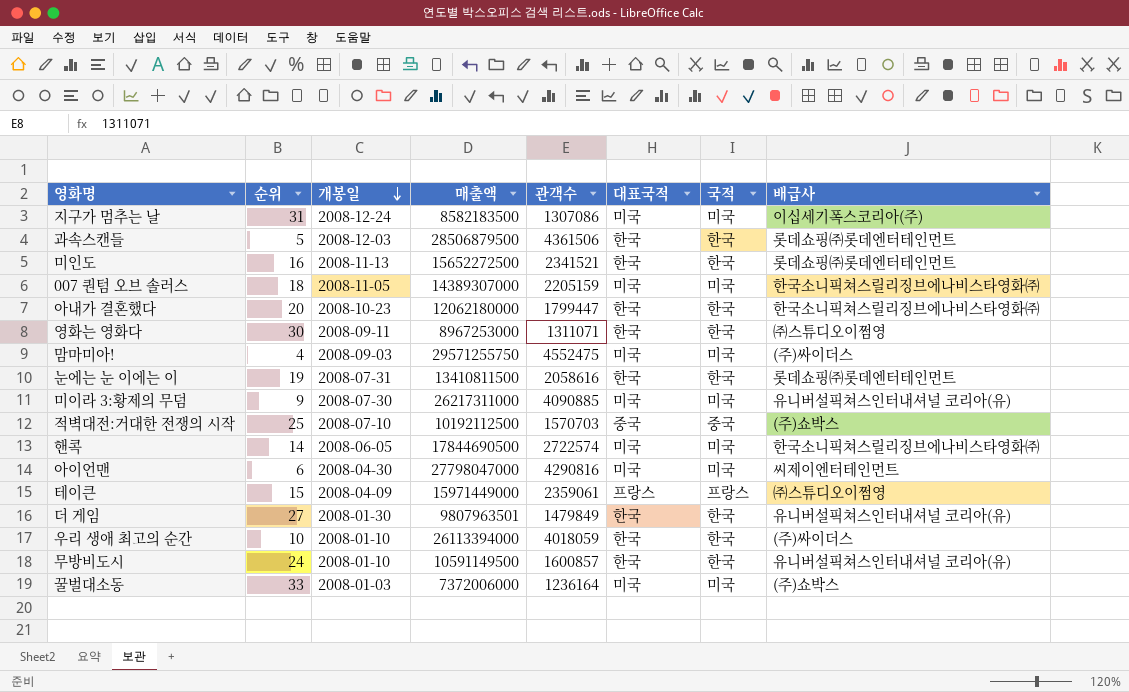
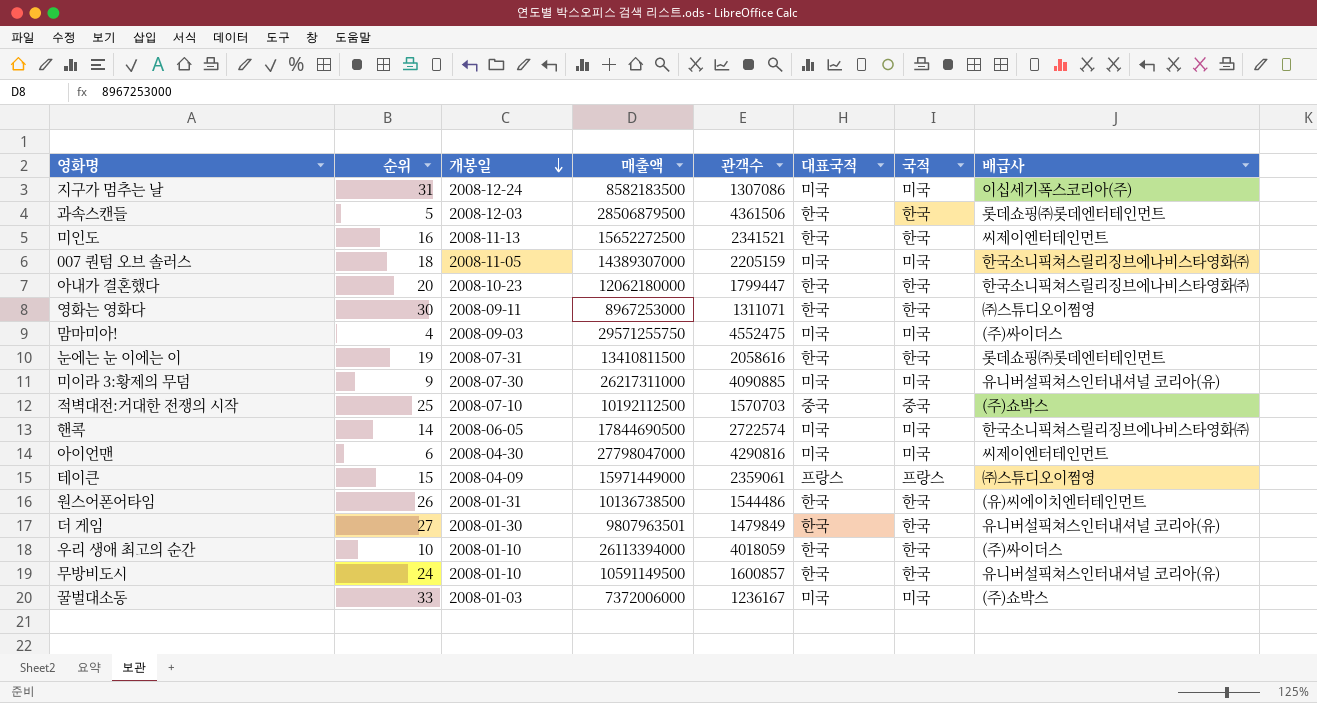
미인도 | 배급사: 롯데쇼핑㈜롯데엔터테인먼트 -> 씨제이엔터테인먼트
row 원스어폰어타임: none -> 26 | 2008-01-31 | 10136738500 | 1544486 | 한국 | 한국 | (유)씨에이치엔터테인먼트
꿀벌대소동 | 관객수: 1236164 -> 1236167

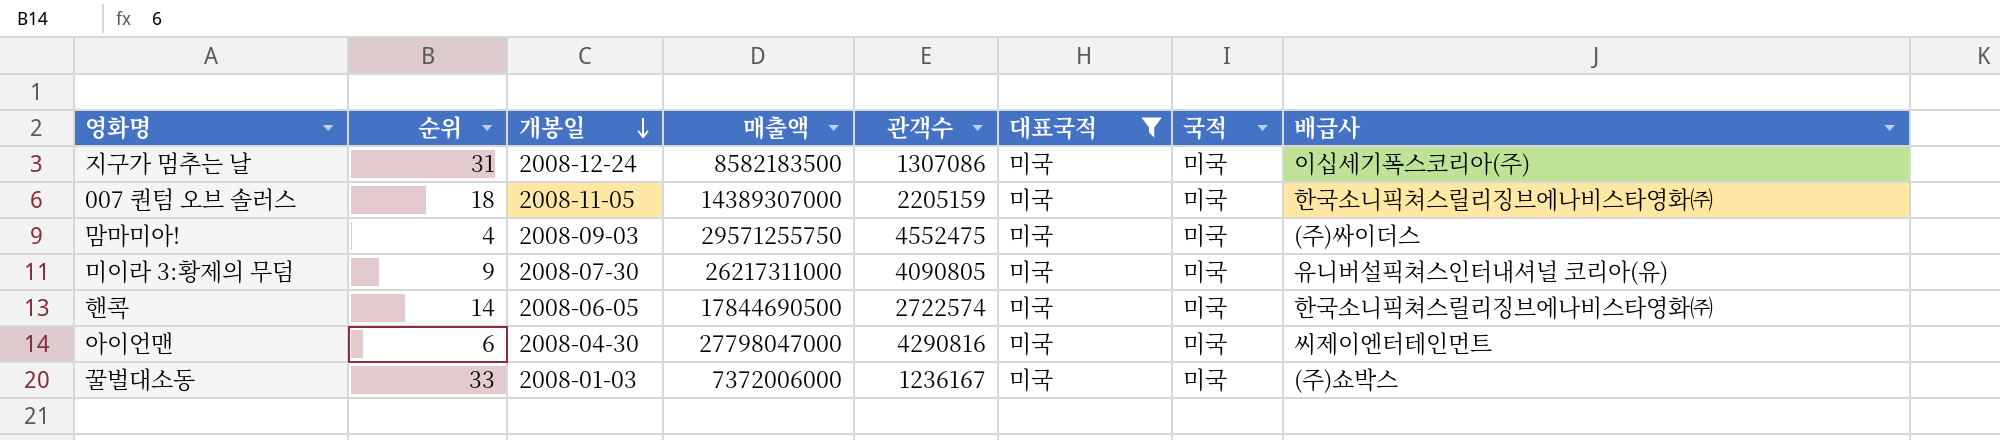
filter: none -> 대표국적 = 미국
미이라 3:황제의 무덤 | 관객수: 4090885 -> 4090805

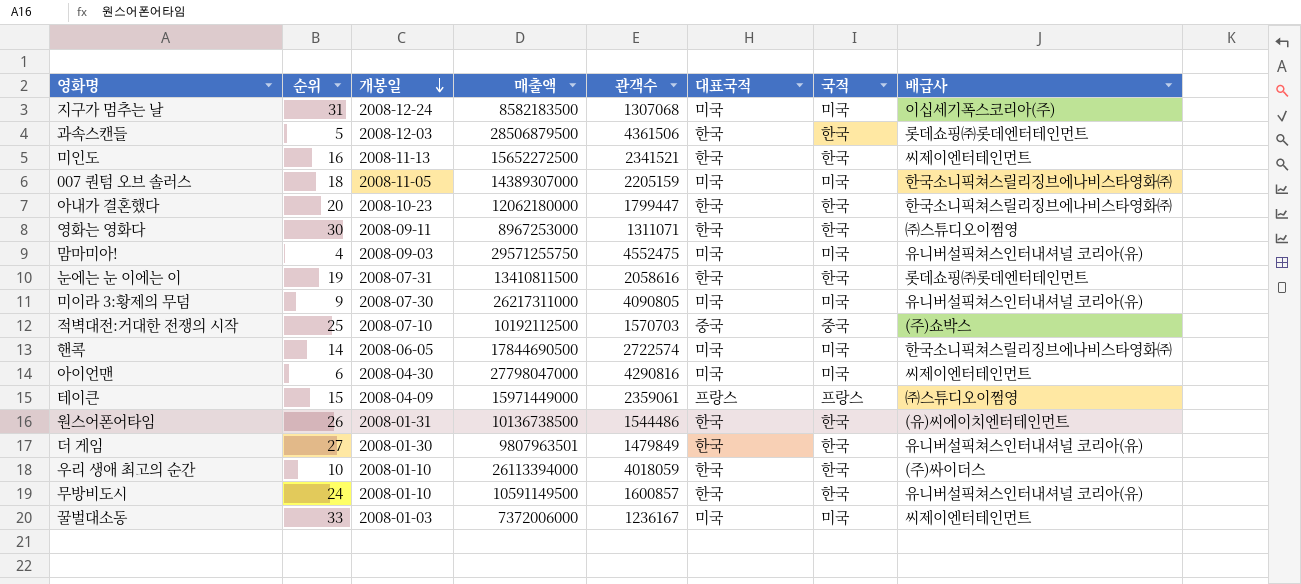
filter: 대표국적 = 미국 -> none
지구가 멈추는 날 | 관객수: 1307086 -> 1307068
맘마미아! | 배급사: (주)싸이더스 -> 유니버설픽쳐스인터내셔널 코리아(유)
꿀벌대소동 | 배급사: (주)쇼박스 -> 씨제이엔터테인먼트

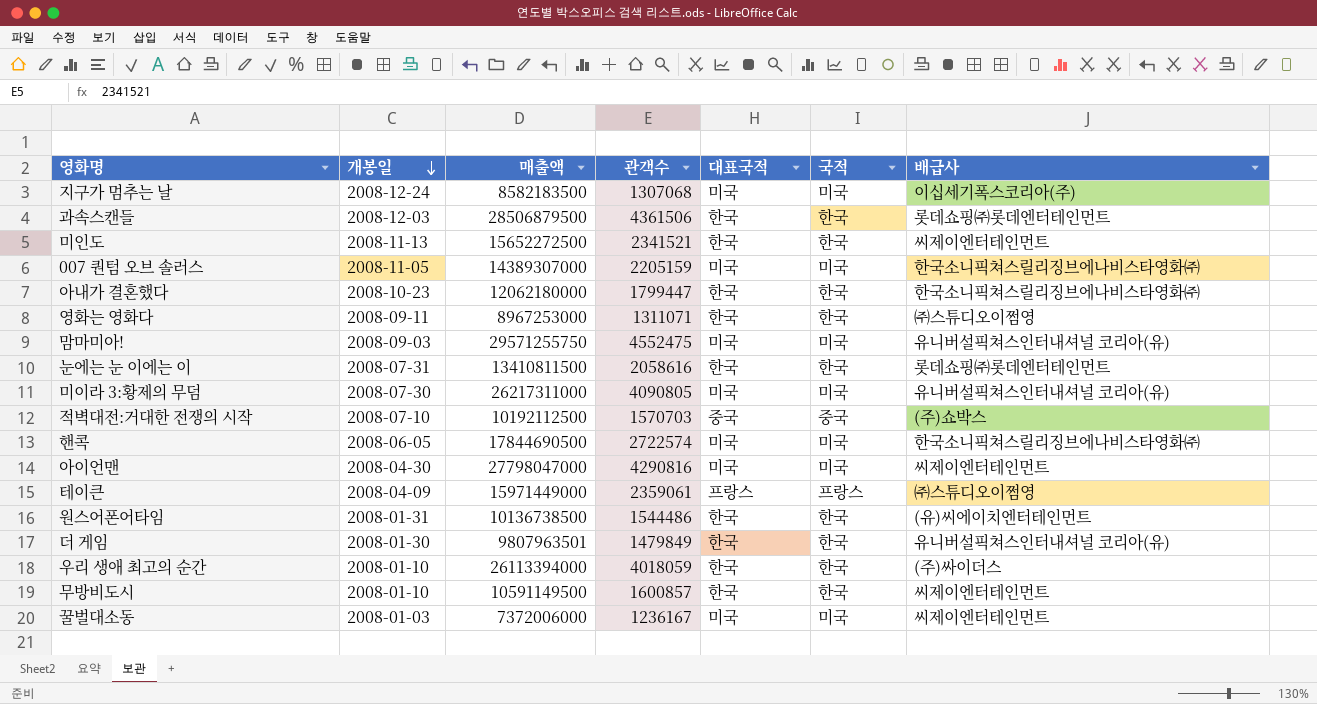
column 순위 | position: 2 -> none
무방비도시 | 배급사: 유니버설픽쳐스인터내셔널 코리아(유) -> 씨제이엔터테인먼트

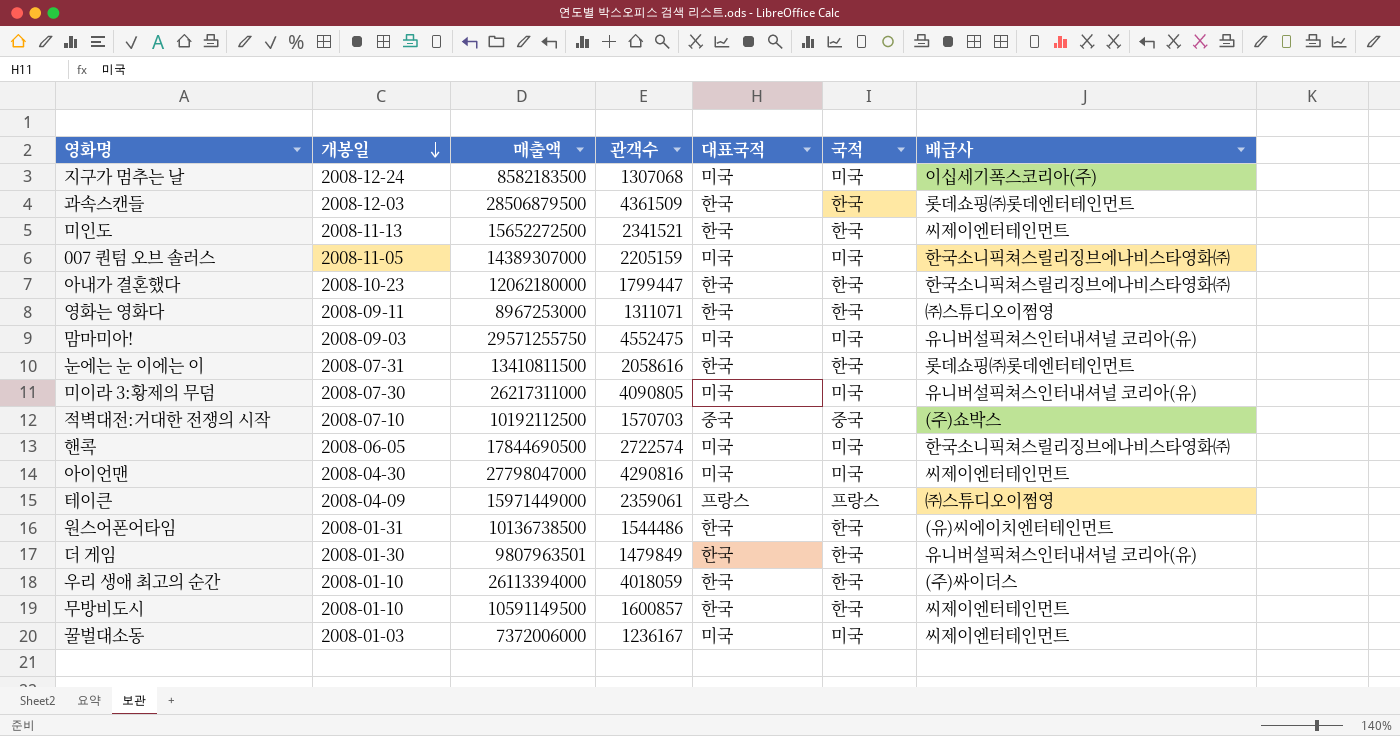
과속스캔들 | 관객수: 4361506 -> 4361509

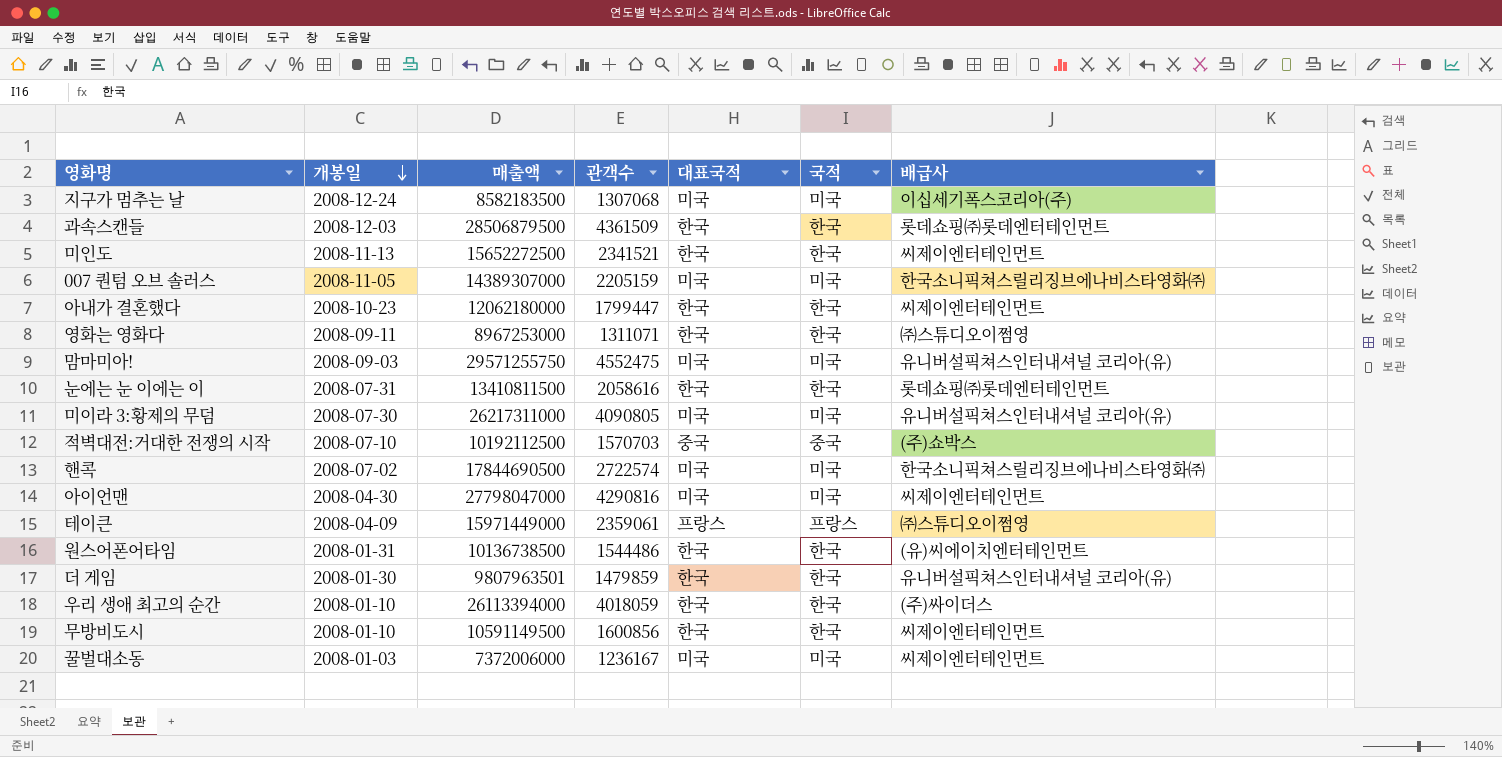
아내가 결혼했다 | 배급사: 한국소니픽쳐스릴리징브에나비스타영화㈜ -> 씨제이엔터테인먼트
핸콕 | 개봉일: 2008-06-05 -> 2008-07-02
더 게임 | 관객수: 1479849 -> 1479859
무방비도시 | 관객수: 1600857 -> 1600856

